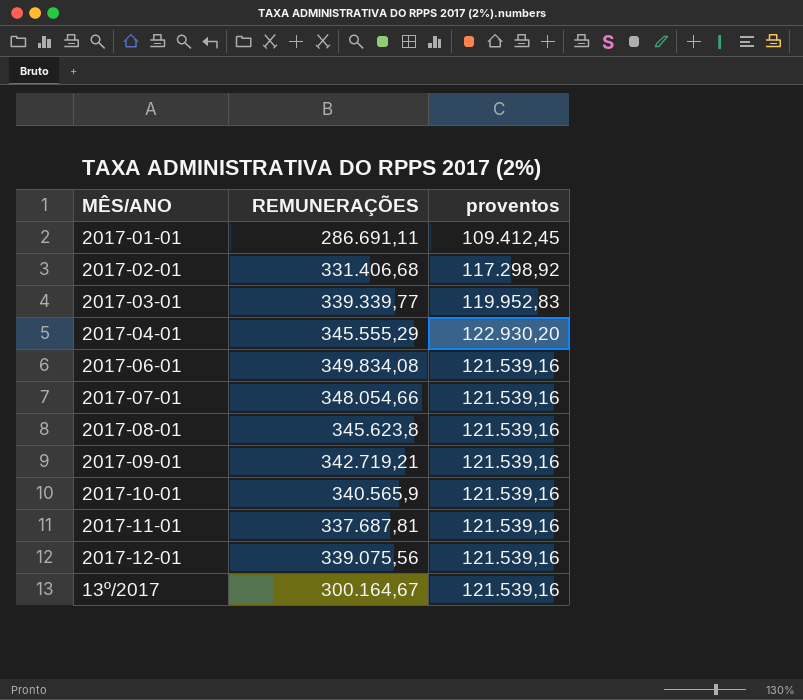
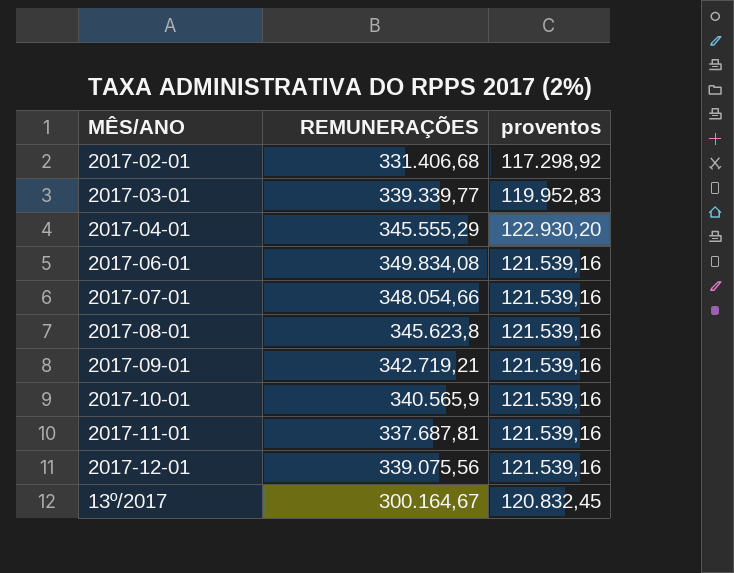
row 2017-01-01: 286.691,11 | 109.412,45 -> none
13º/2017 | proventos: 121.539,16 -> 120.832,45

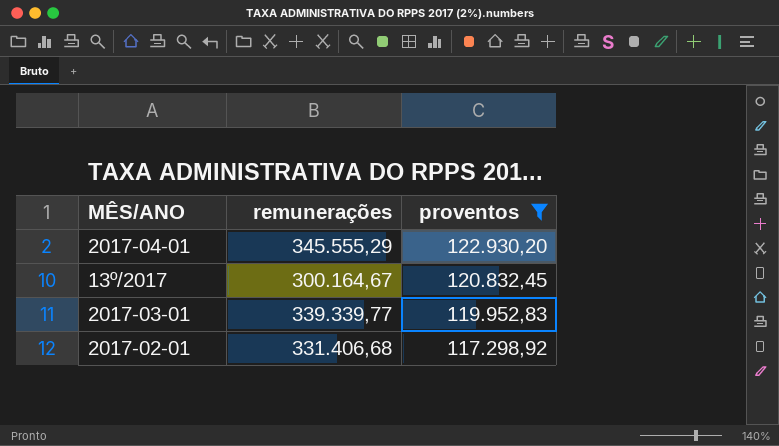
filter: none -> proventos != 121.539,16
row order: none -> proventos descending
column name: REMUNERAÇÕES -> remunerações

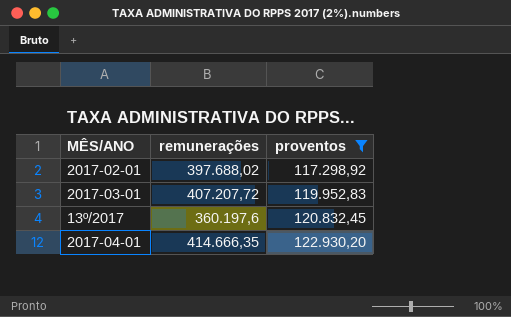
row order: proventos descending -> proventos ascending
2017-02-01 | remunerações: 331.406,68 -> 397.688,02
2017-03-01 | remunerações: 339.339,77 -> 407.207,72
13º/2017 | remunerações: 300.164,67 -> 360.197,6
2017-04-01 | remunerações: 345.555,29 -> 414.666,35

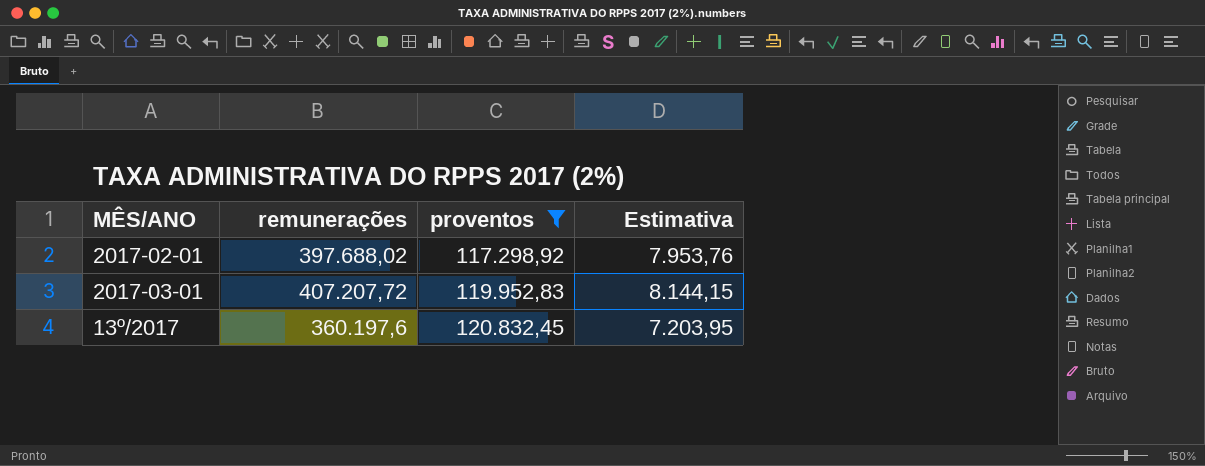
column Estimativa | formula: none -> [remunerações] * 0,02
row 2017-04-01: 414.666,35 | 122.930,20 -> none

